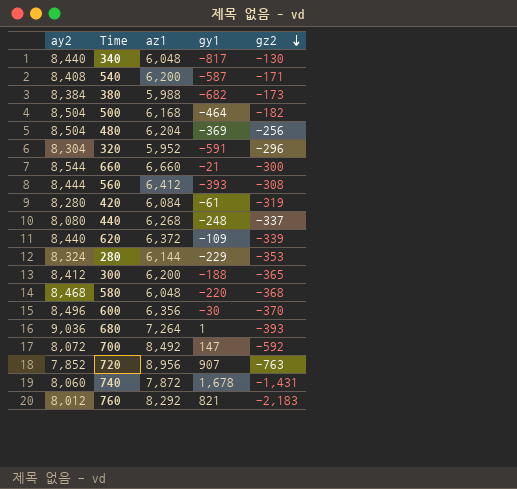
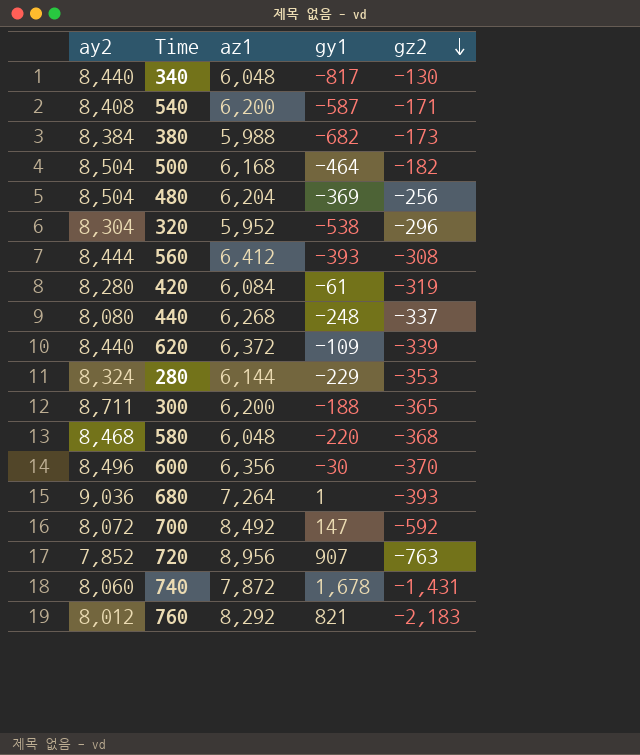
row 660: 8,544 | 6,660 | -21 | -300 -> none
320 | gy1: -591 -> -538
300 | ay2: 8,412 -> 8,711

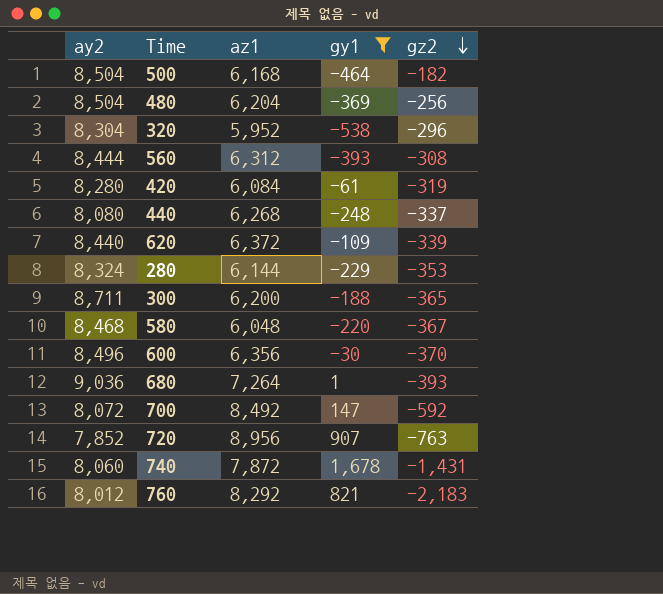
filter: none -> gy1 >= -538
560 | az1: 6,412 -> 6,312
580 | gz2: -368 -> -367

